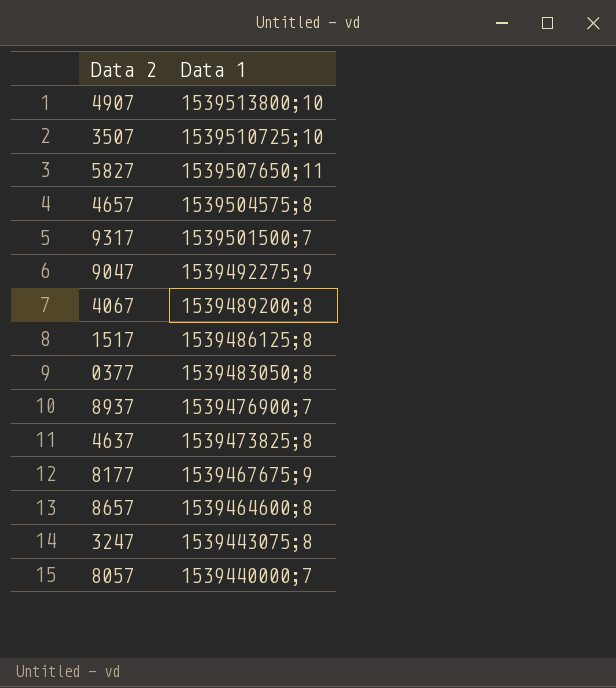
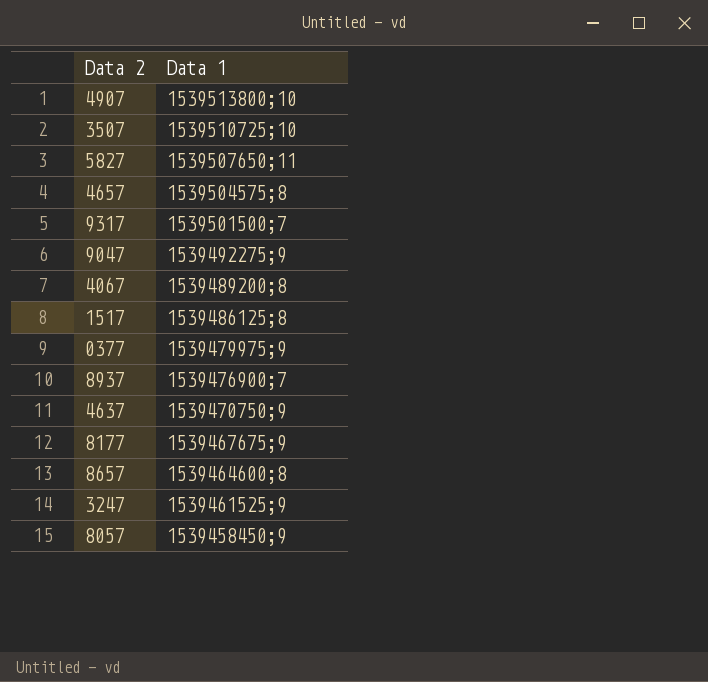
0377 | Data 1: 1539483050;8 -> 1539479975;9
4637 | Data 1: 1539473825;8 -> 1539470750;9
3247 | Data 1: 1539443075;8 -> 1539461525;9
8057 | Data 1: 1539440000;7 -> 1539458450;9

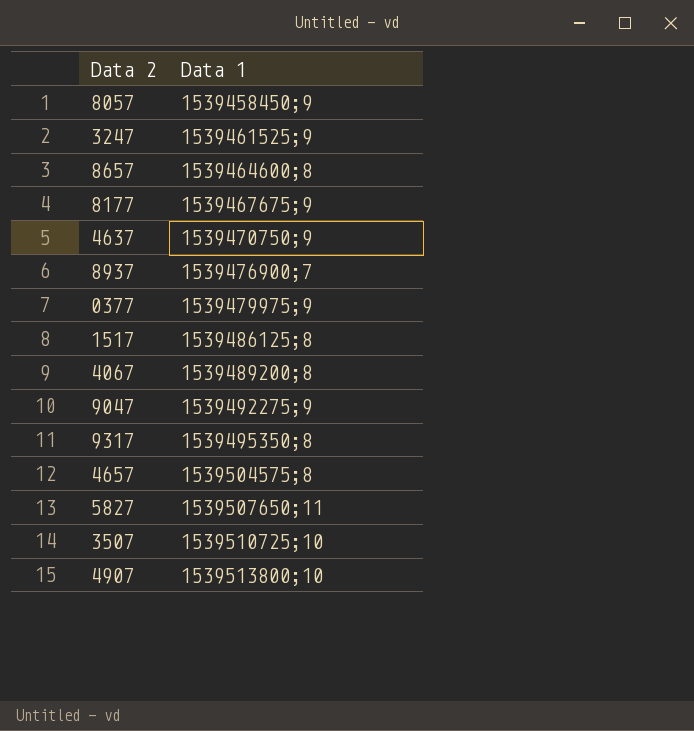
row order: Data 1 descending -> Data 1 ascending
9317 | Data 1: 1539501500;7 -> 1539495350;8

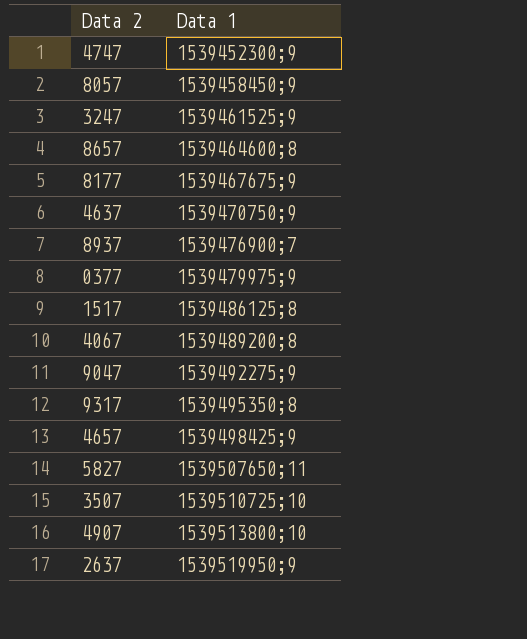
row 4747: none -> 1539452300;9
4657 | Data 1: 1539504575;8 -> 1539498425;9
row 2637: none -> 1539519950;9

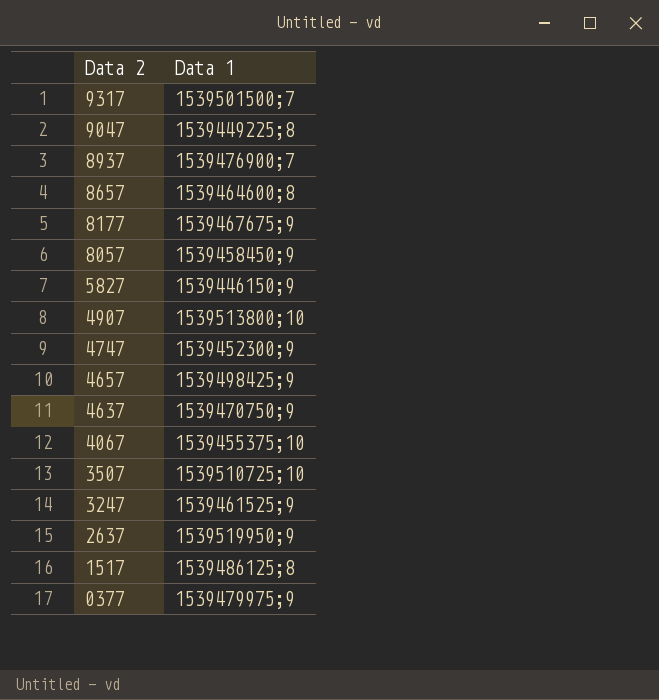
row order: Data 1 ascending -> Data 2 descending
9317 | Data 1: 1539495350;8 -> 1539501500;7
9047 | Data 1: 1539492275;9 -> 1539449225;8
5827 | Data 1: 1539507650;11 -> 1539446150;9
4067 | Data 1: 1539489200;8 -> 1539455375;10

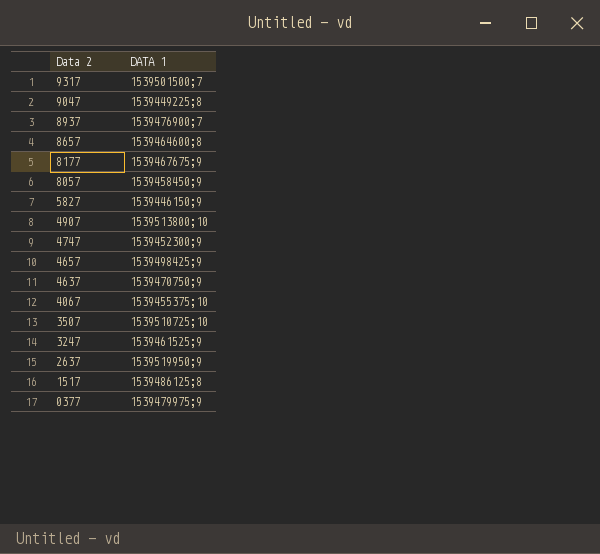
column name: Data 1 -> DATA 1

